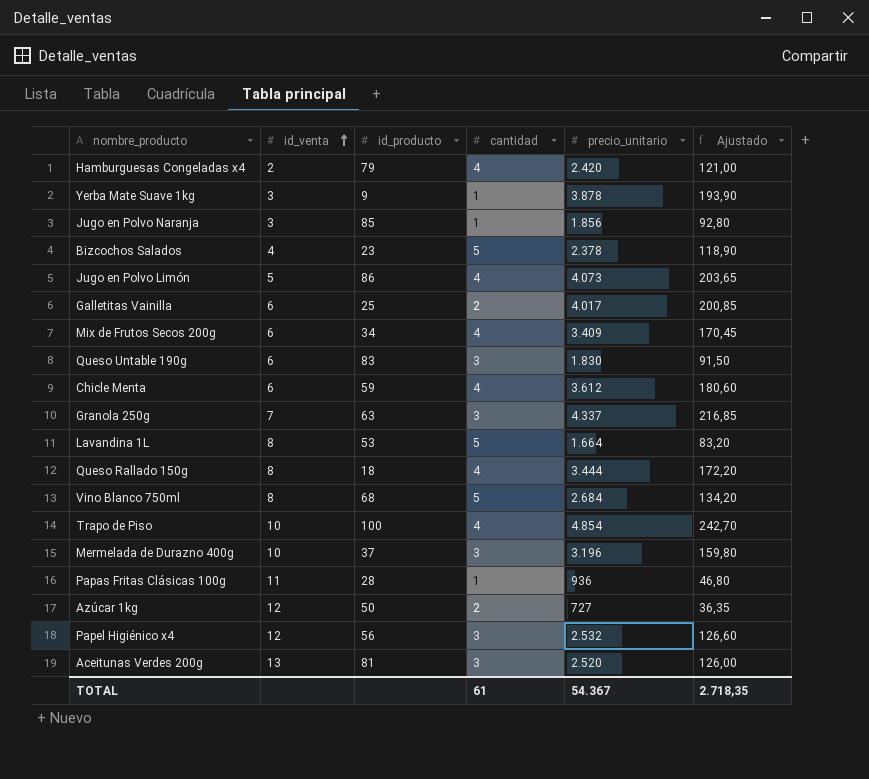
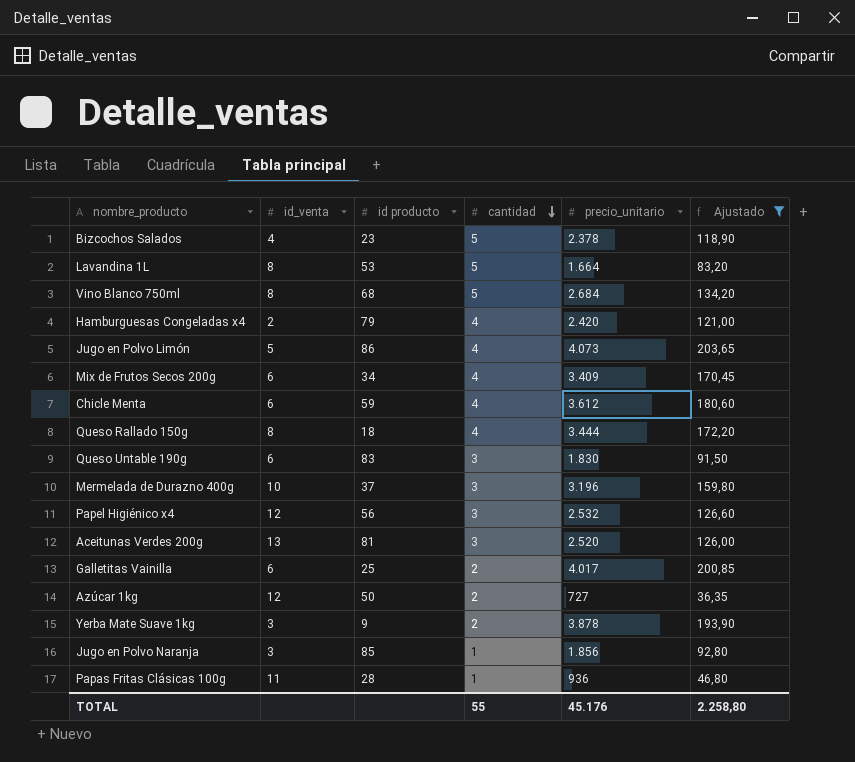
filter: none -> Ajustado <= 203,65
row order: id_venta ascending -> cantidad descending
column name: id_producto -> id producto
Yerba Mate Suave 1kg | cantidad: 1 -> 2
TOTAL | cantidad: 61 -> 55
TOTAL | precio_unitario: 54.367 -> 45.176
TOTAL | Ajustado: 2.718,35 -> 2.258,80

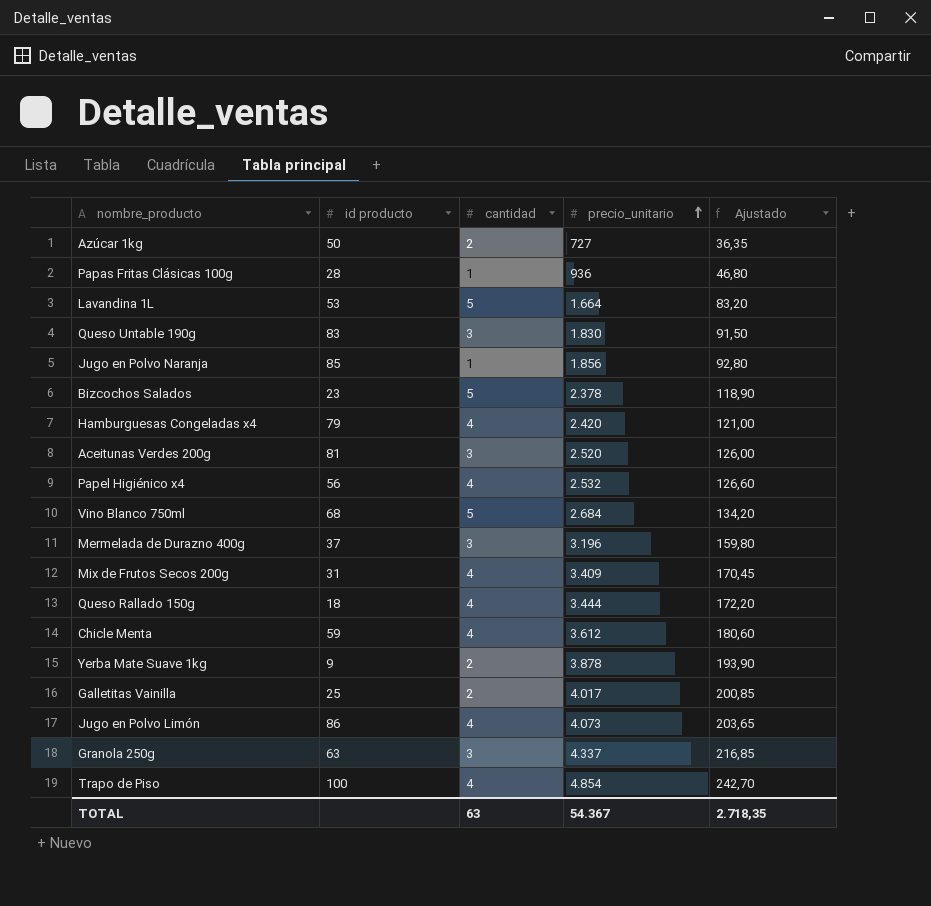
filter: Ajustado <= 203,65 -> none
row order: cantidad descending -> precio_unitario ascending
column id_venta | position: 2 -> none
Papel Higiénico x4 | cantidad: 3 -> 4
Mix de Frutos Secos 200g | id producto: 34 -> 31
TOTAL | cantidad: 55 -> 63
TOTAL | precio_unitario: 45.176 -> 54.367
TOTAL | Ajustado: 2.258,80 -> 2.718,35

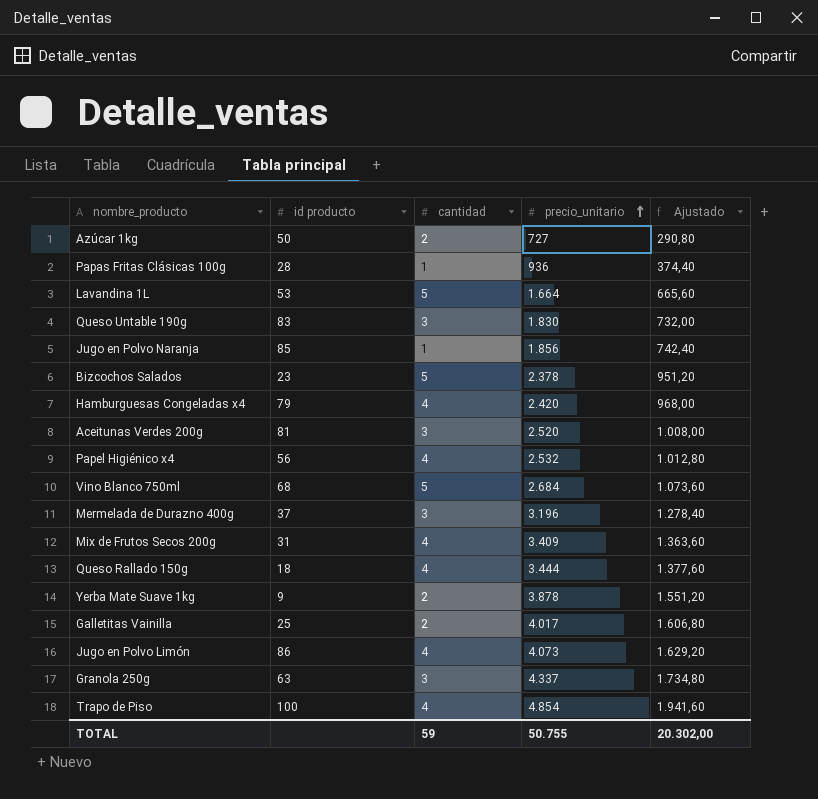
column Ajustado | formula: [precio_unitario] * 0,05 -> [precio_unitario] * 0,4
row Chicle Menta: 59 | 4 | 3.612 | 180,60 -> none
TOTAL | cantidad: 63 -> 59
TOTAL | precio_unitario: 54.367 -> 50.755
TOTAL | Ajustado: 2.718,35 -> 20.302,00

